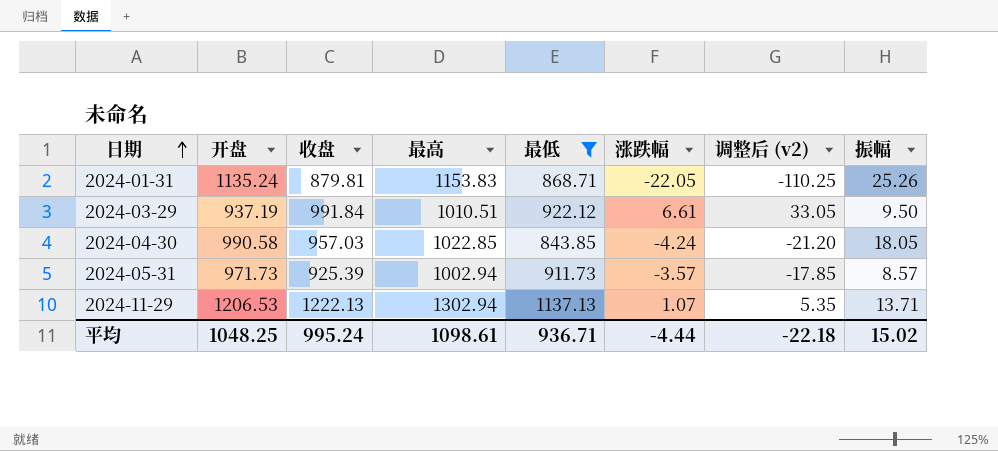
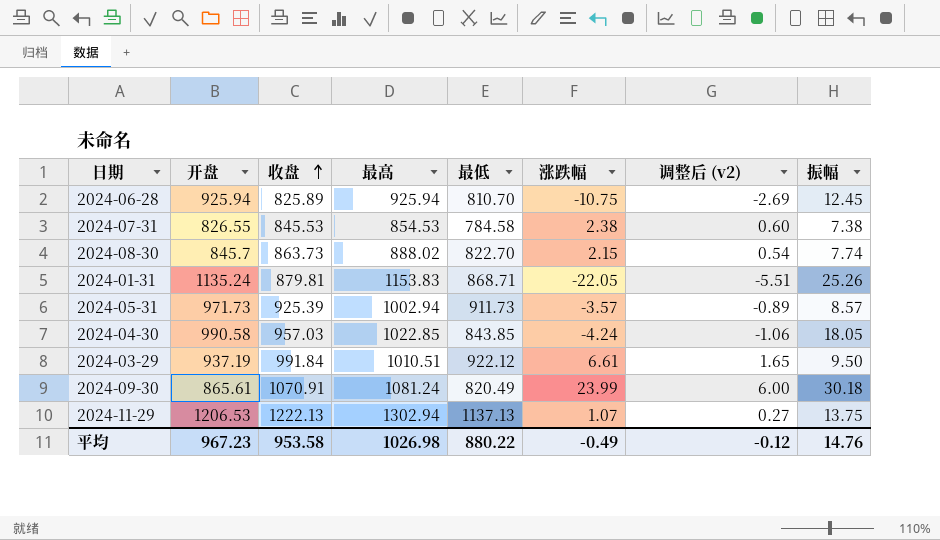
filter: 最低 >= 843.85 -> none
row order: 日期 ascending -> 收盘 ascending
column 调整后 (v2) | formula: [涨跌幅] * 5 -> [涨跌幅] * 0.25
2024-11-29 | 振幅: 13.71 -> 13.75
平均 | 开盘: 1048.25 -> 967.23
平均 | 收盘: 995.24 -> 953.58
平均 | 最高: 1098.61 -> 1026.98
平均 | 最低: 936.71 -> 880.22
平均 | 涨跌幅: -4.44 -> -0.49
平均 | 调整后 (v2): -22.18 -> -0.12
平均 | 振幅: 15.02 -> 14.76

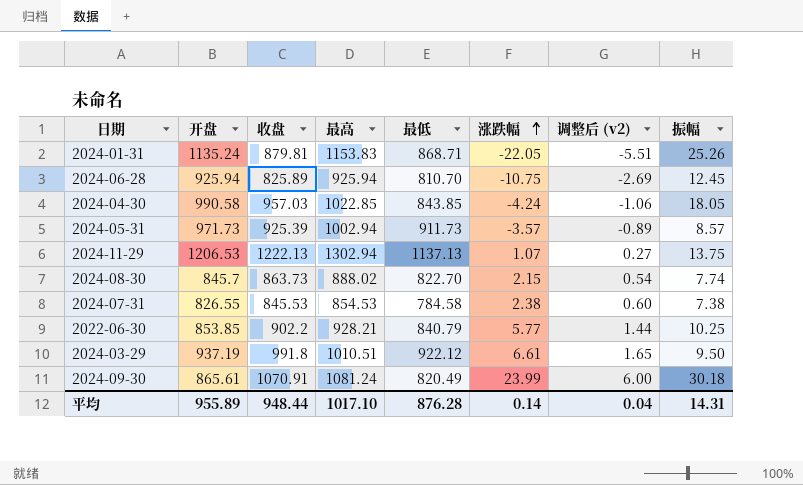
row order: 收盘 ascending -> 涨跌幅 ascending
row 2022-06-30: none -> 853.85 | 902.2 | 928.21 | 840.79 | 5.77 | 1.44 | 10.25
2024-03-29 | 收盘: 991.84 -> 991.8
平均 | 开盘: 967.23 -> 955.89
平均 | 收盘: 953.58 -> 948.44
平均 | 最高: 1026.98 -> 1017.10
平均 | 最低: 880.22 -> 876.28
平均 | 涨跌幅: -0.49 -> 0.14
平均 | 调整后 (v2): -0.12 -> 0.04
平均 | 振幅: 14.76 -> 14.31

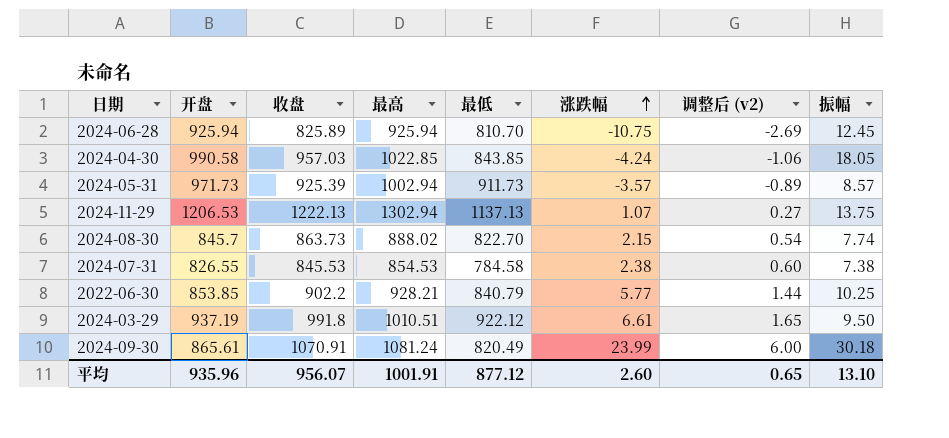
row 2024-01-31: 1135.24 | 879.81 | 1153.83 | 868.71 | -22.05 | -5.51 | 25.26 -> none
平均 | 开盘: 955.89 -> 935.96
平均 | 收盘: 948.44 -> 956.07
平均 | 最高: 1017.10 -> 1001.91
平均 | 最低: 876.28 -> 877.12
平均 | 涨跌幅: 0.14 -> 2.60
平均 | 调整后 (v2): 0.04 -> 0.65
平均 | 振幅: 14.31 -> 13.10

